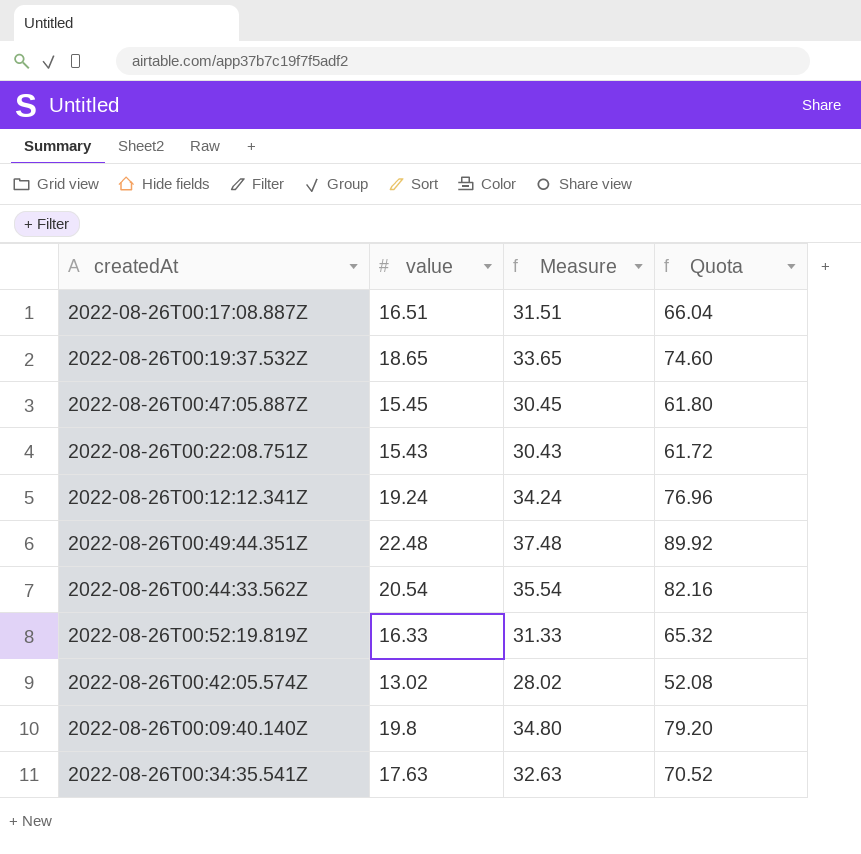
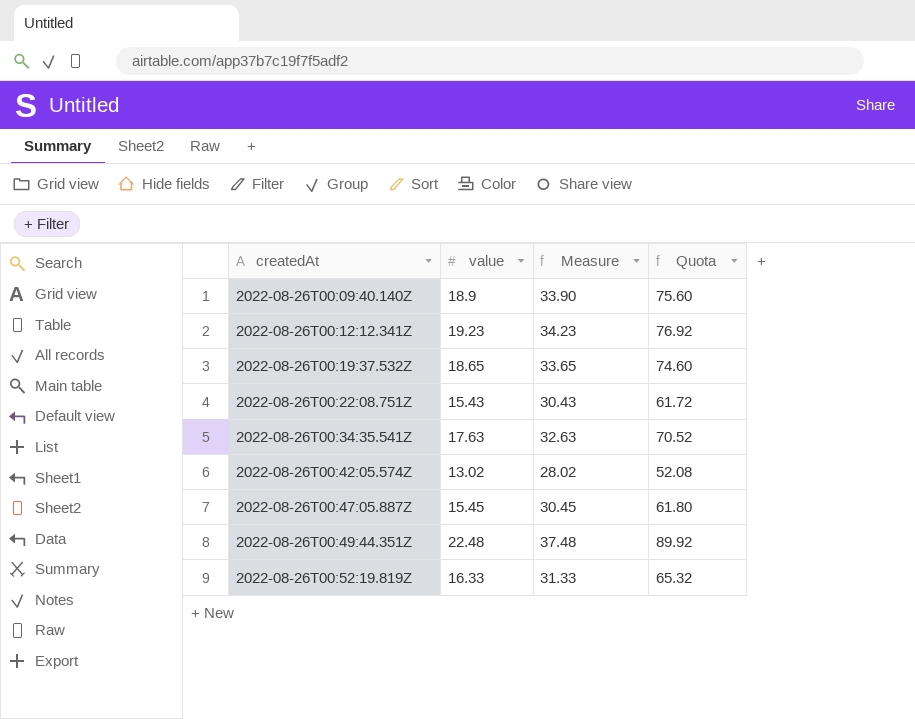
row order: none -> createdAt ascending
row 2022-08-26T00:17:08.887Z: 16.51 | 31.51 | 66.04 -> none
row 2022-08-26T00:44:33.562Z: 20.54 | 35.54 | 82.16 -> none
2022-08-26T00:09:40.140Z | value: 19.8 -> 18.9
2022-08-26T00:09:40.140Z | Measure: 34.80 -> 33.90
2022-08-26T00:09:40.140Z | Quota: 79.20 -> 75.60
2022-08-26T00:12:12.341Z | value: 19.24 -> 19.23
2022-08-26T00:12:12.341Z | Measure: 34.24 -> 34.23
2022-08-26T00:12:12.341Z | Quota: 76.96 -> 76.92

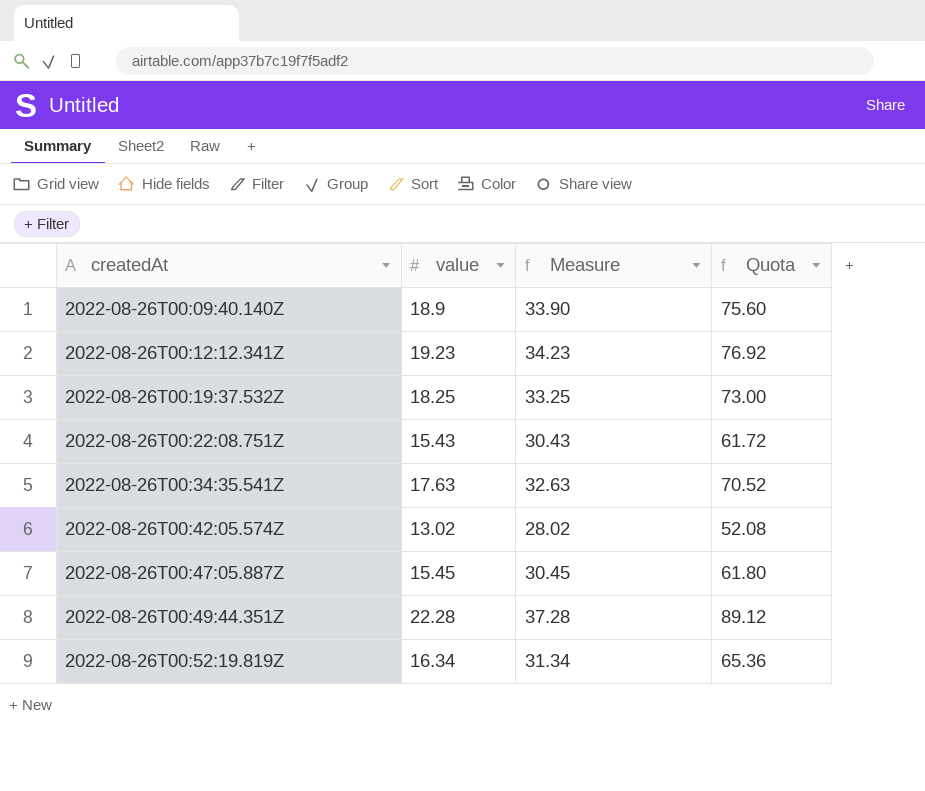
2022-08-26T00:19:37.532Z | value: 18.65 -> 18.25
2022-08-26T00:19:37.532Z | Measure: 33.65 -> 33.25
2022-08-26T00:19:37.532Z | Quota: 74.60 -> 73.00
2022-08-26T00:49:44.351Z | value: 22.48 -> 22.28
2022-08-26T00:49:44.351Z | Measure: 37.48 -> 37.28
2022-08-26T00:49:44.351Z | Quota: 89.92 -> 89.12
2022-08-26T00:52:19.819Z | value: 16.33 -> 16.34
2022-08-26T00:52:19.819Z | Measure: 31.33 -> 31.34
2022-08-26T00:52:19.819Z | Quota: 65.32 -> 65.36

